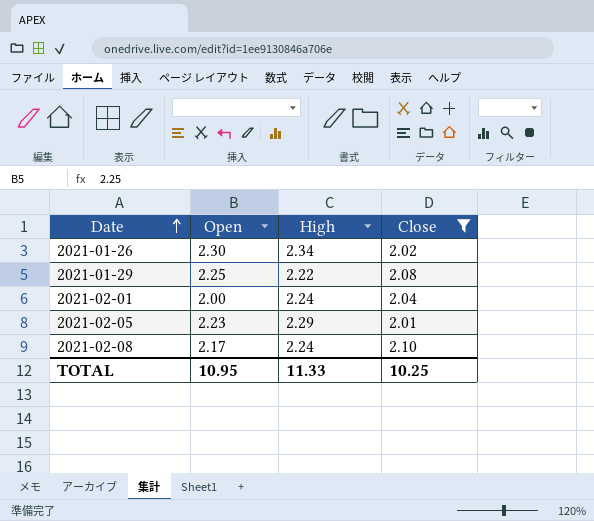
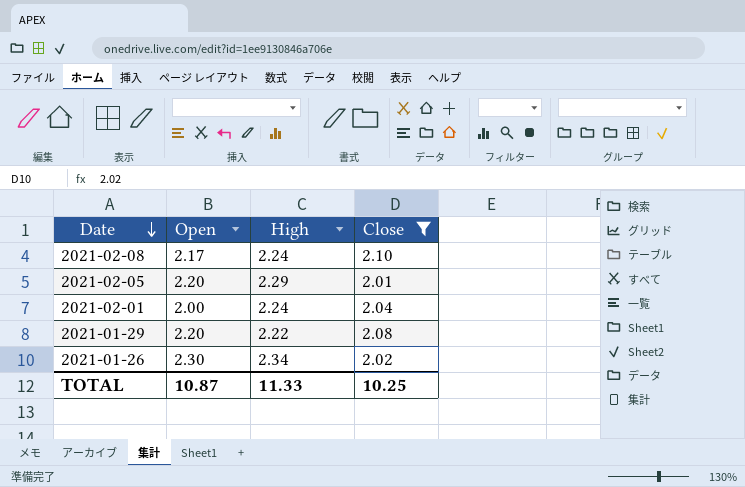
row order: Date ascending -> Date descending
2021-02-05 | Open: 2.23 -> 2.20
2021-01-29 | Open: 2.25 -> 2.20
TOTAL | Open: 10.95 -> 10.87

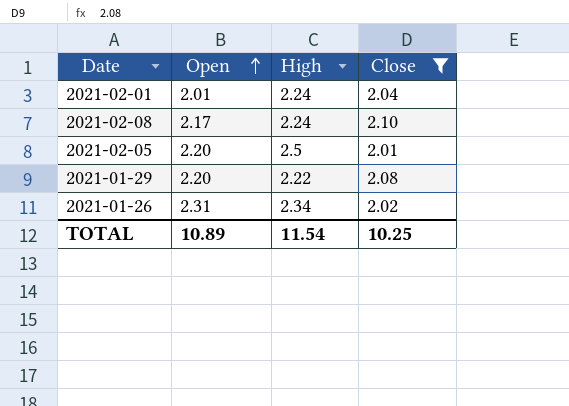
row order: Date descending -> Open ascending
2021-02-01 | Open: 2.00 -> 2.01
2021-02-05 | High: 2.29 -> 2.5
2021-01-26 | Open: 2.30 -> 2.31
TOTAL | Open: 10.87 -> 10.89
TOTAL | High: 11.33 -> 11.54

